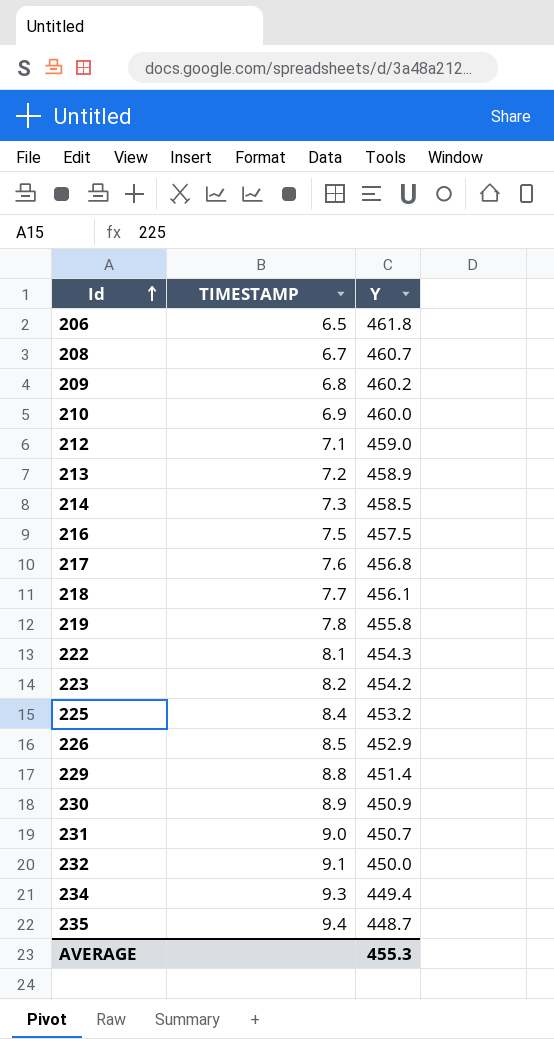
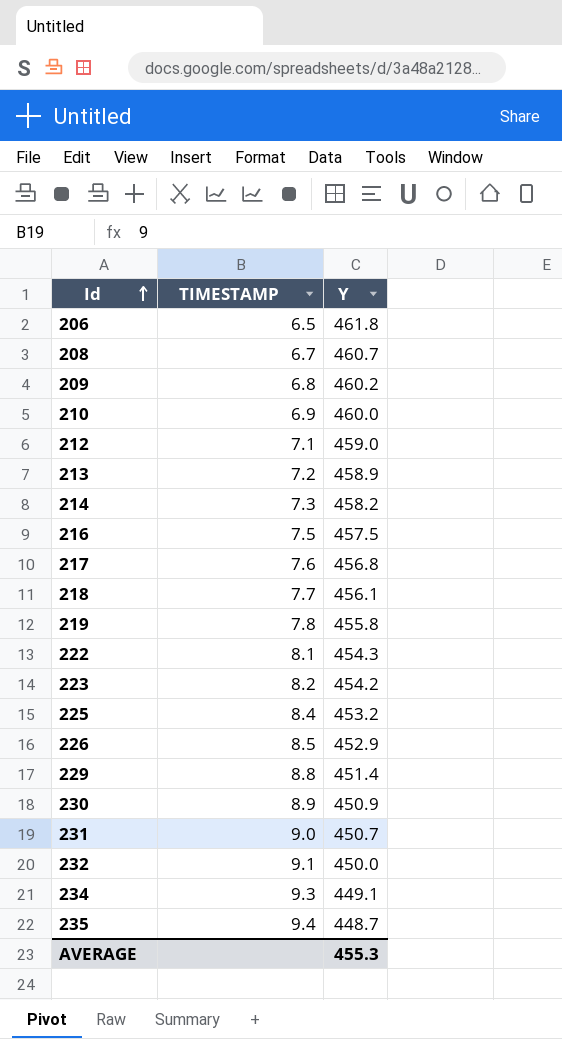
214 | Y: 458.5 -> 458.2
234 | Y: 449.4 -> 449.1

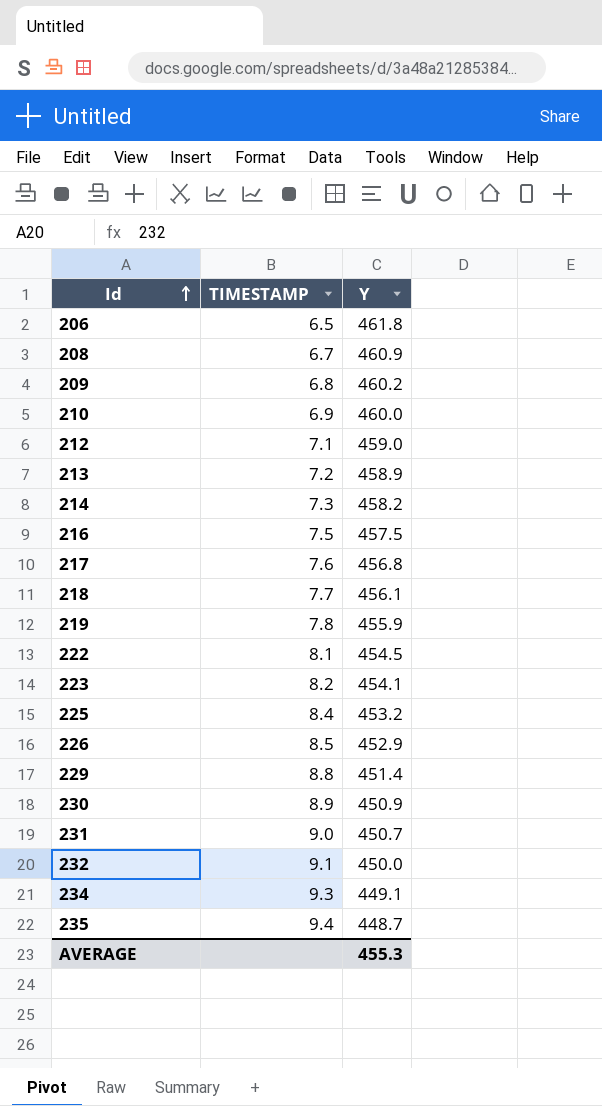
208 | Y: 460.7 -> 460.9
219 | Y: 455.8 -> 455.9
222 | Y: 454.3 -> 454.5
223 | Y: 454.2 -> 454.1

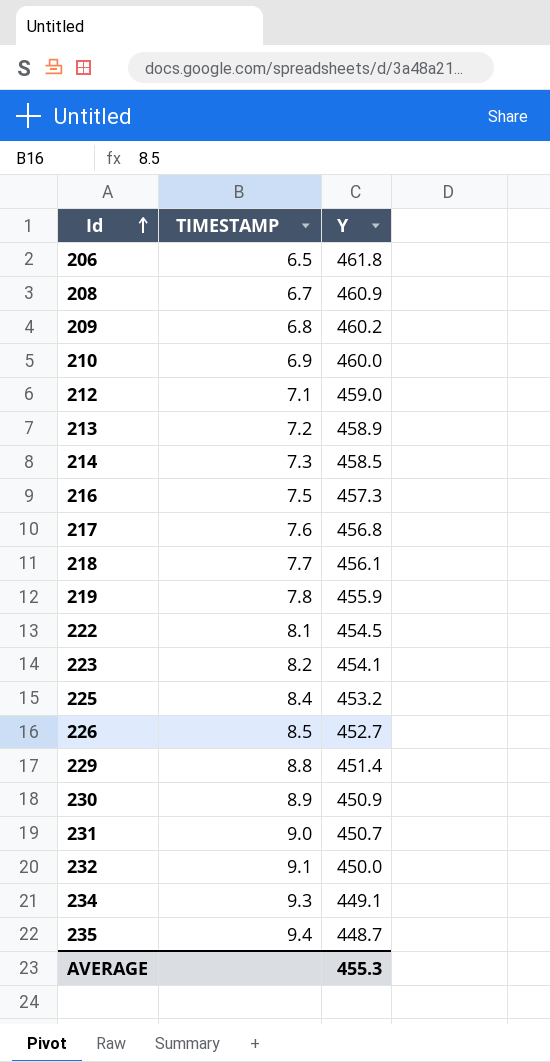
214 | Y: 458.2 -> 458.5
216 | Y: 457.5 -> 457.3
226 | Y: 452.9 -> 452.7

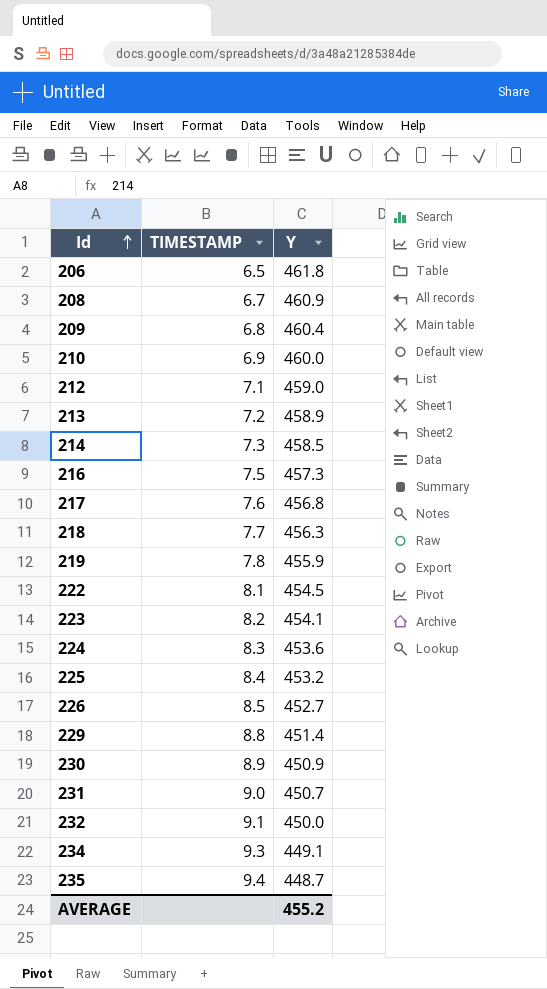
209 | Y: 460.2 -> 460.4
218 | Y: 456.1 -> 456.3
row 224: none -> 8.3 | 453.6
AVERAGE | Y: 455.3 -> 455.2

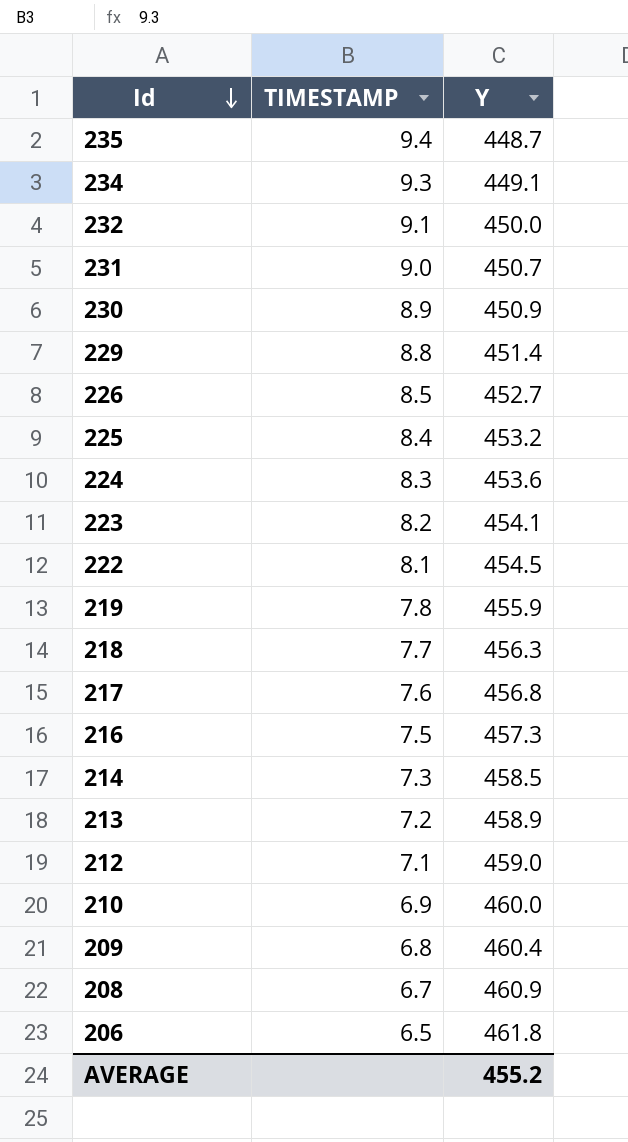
row order: Id ascending -> Id descending

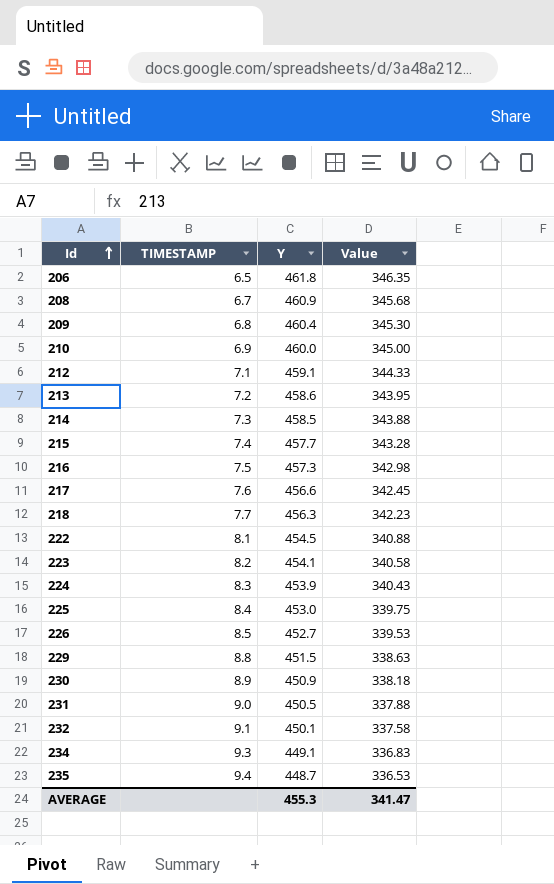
row order: Id descending -> Id ascending
column Value | formula: none -> [Y] * 0.75
row 219: 7.8 | 455.9 -> none
212 | Y: 459.0 -> 459.1
213 | Y: 458.9 -> 458.6
row 215: none -> 7.4 | 457.7 | 343.28
217 | Y: 456.8 -> 456.6
224 | Y: 453.6 -> 453.9
225 | Y: 453.2 -> 453.0
229 | Y: 451.4 -> 451.5
231 | Y: 450.7 -> 450.5
232 | Y: 450.0 -> 450.1
AVERAGE | Y: 455.2 -> 455.3

